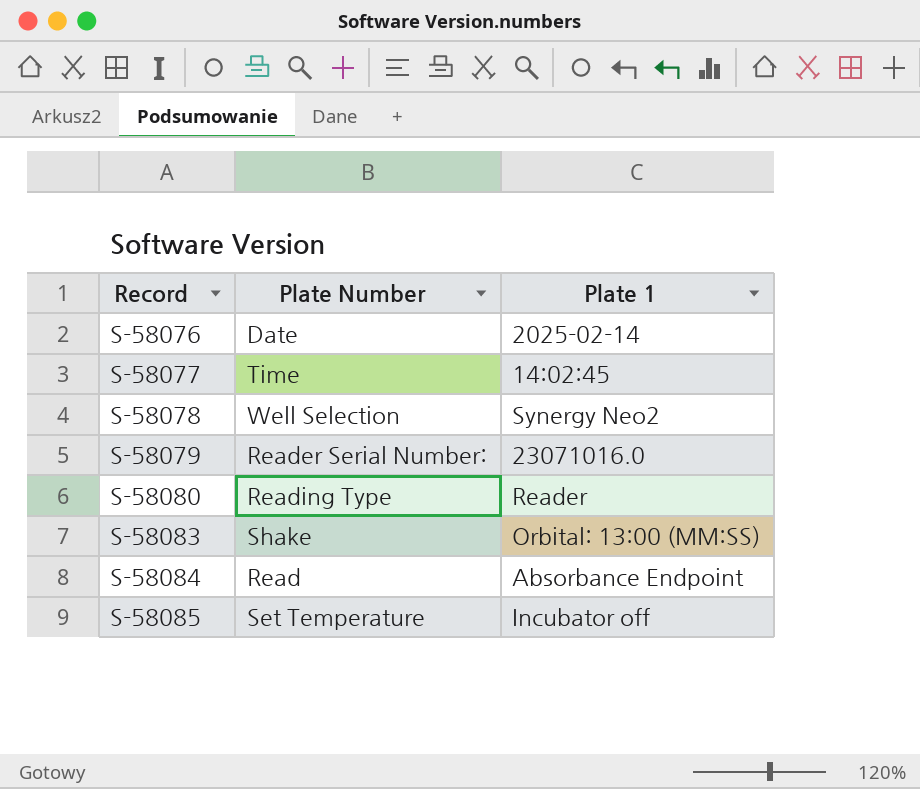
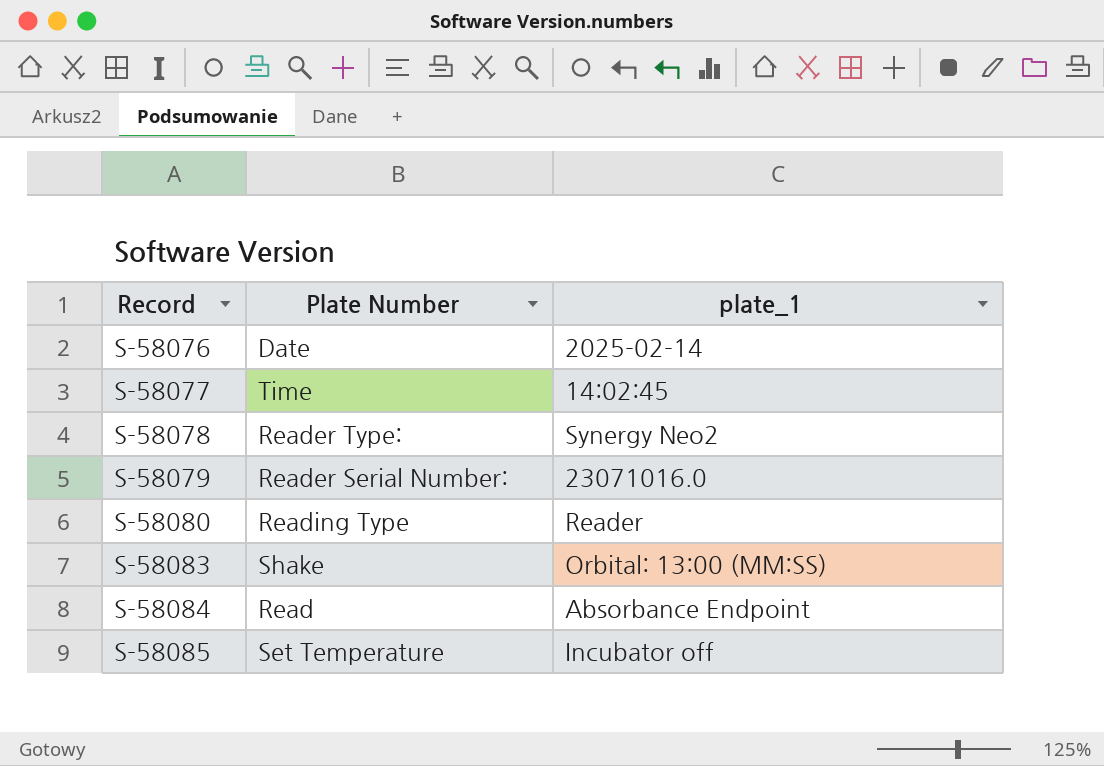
column name: Plate 1 -> plate_1
S-58078 | Plate Number: Well Selection -> Reader Type:

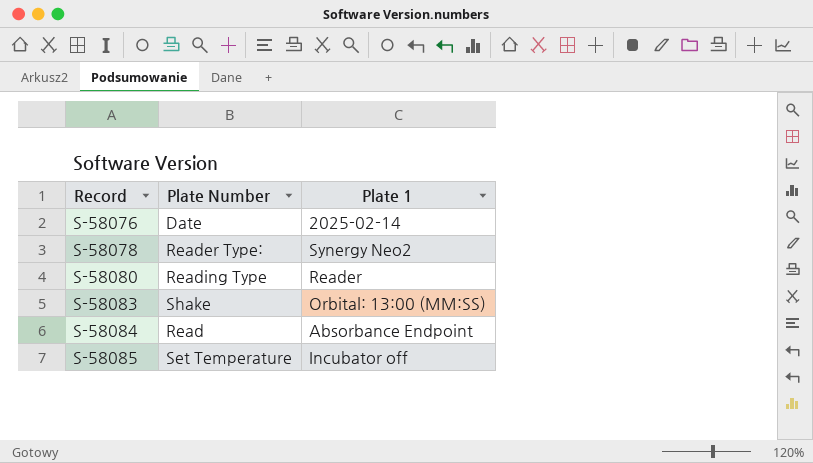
column name: plate_1 -> Plate 1
row S-58077: Time | 14:02:45 -> none
row S-58079: Reader Serial Number: | 23071016.0 -> none

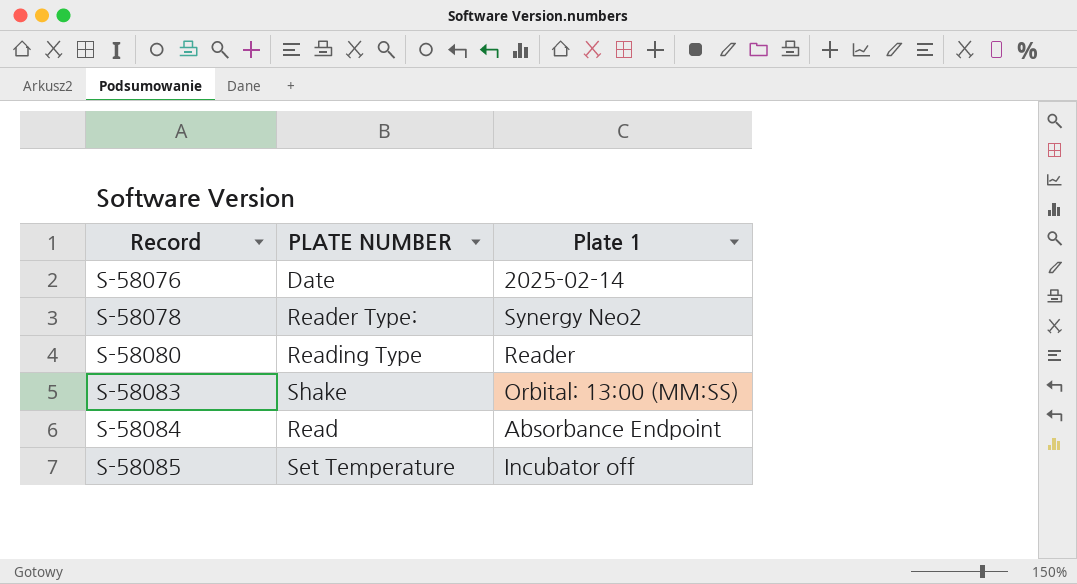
column name: Plate Number -> PLATE NUMBER

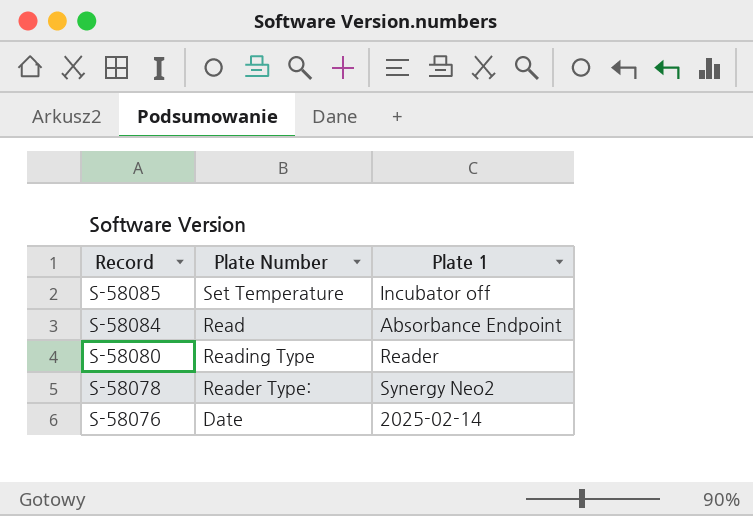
row order: Record ascending -> Record descending
column name: PLATE NUMBER -> Plate Number
row S-58083: Shake | Orbital: 13:00 (MM:SS) -> none

